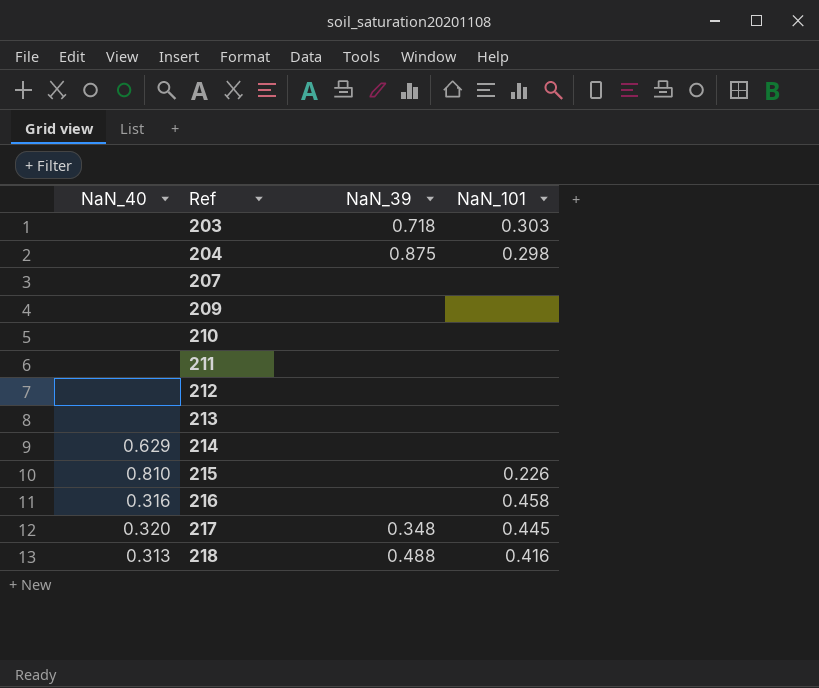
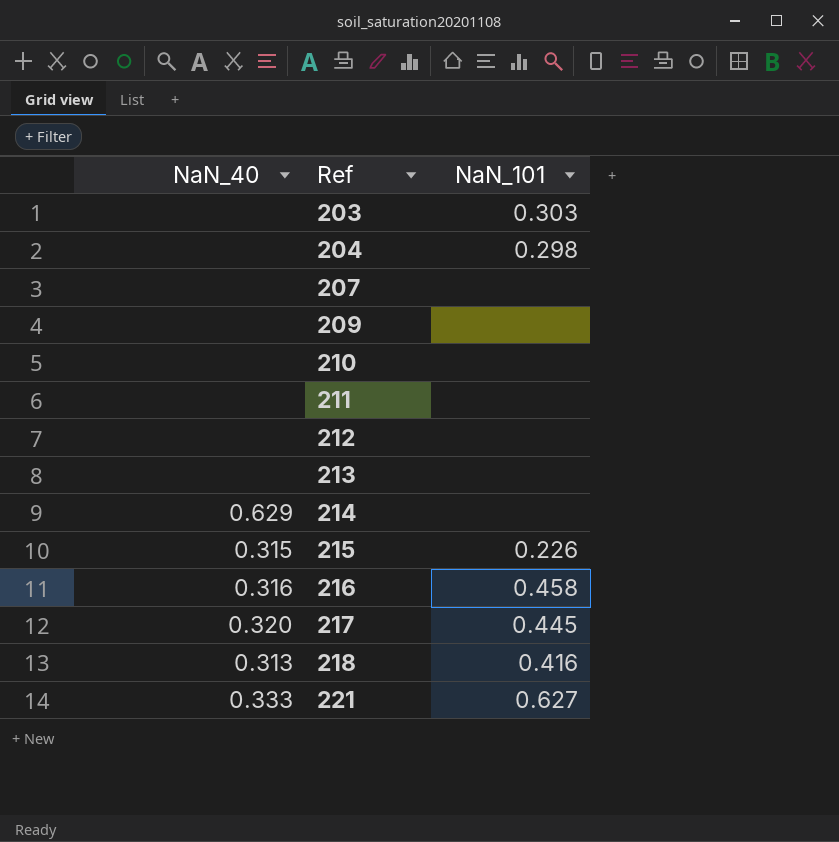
column NaN_39 | position: 3 -> none
215 | NaN_40: 0.810 -> 0.315
row 221: none -> 0.333 | 0.627

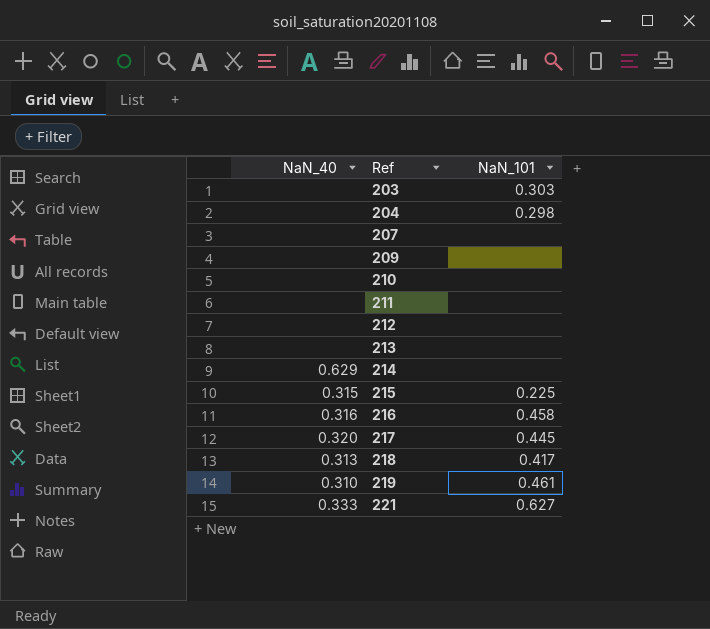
215 | NaN_101: 0.226 -> 0.225
218 | NaN_101: 0.416 -> 0.417
row 219: none -> 0.310 | 0.461

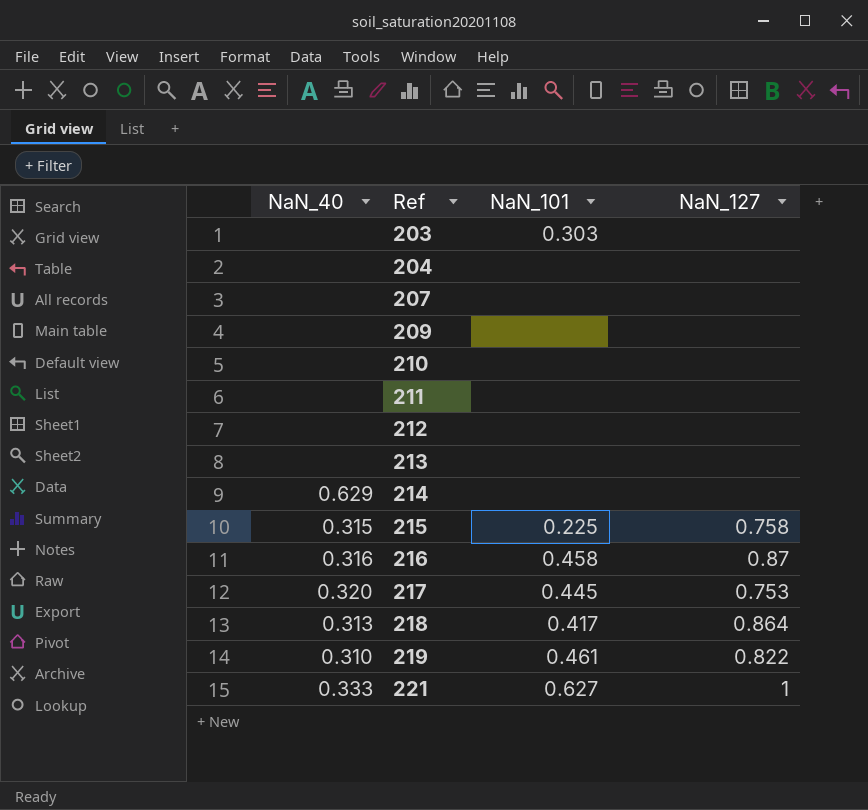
column NaN_127 | position: none -> 4
204 | NaN_101: 0.298 -> none

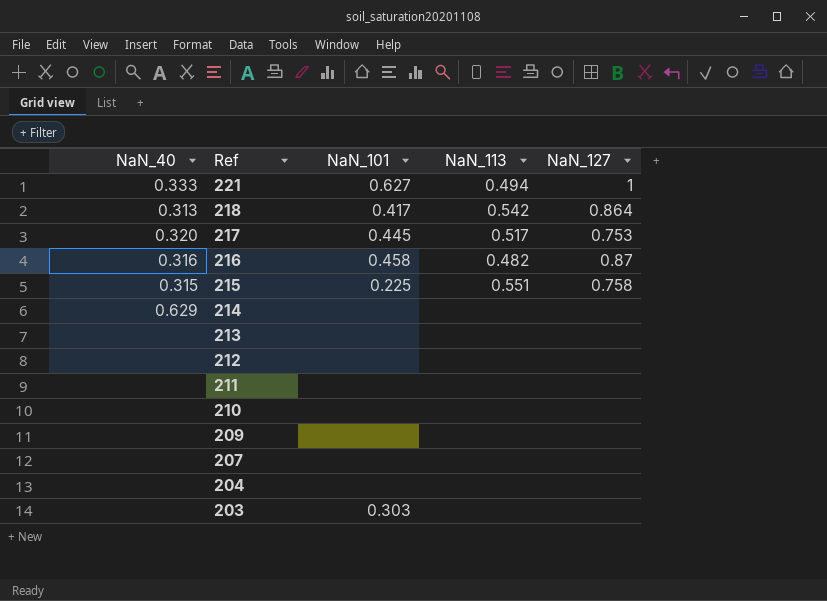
row order: Ref ascending -> Ref descending
column NaN_113 | position: none -> 4
row 219: 0.310 | 0.461 | 0.822 -> none

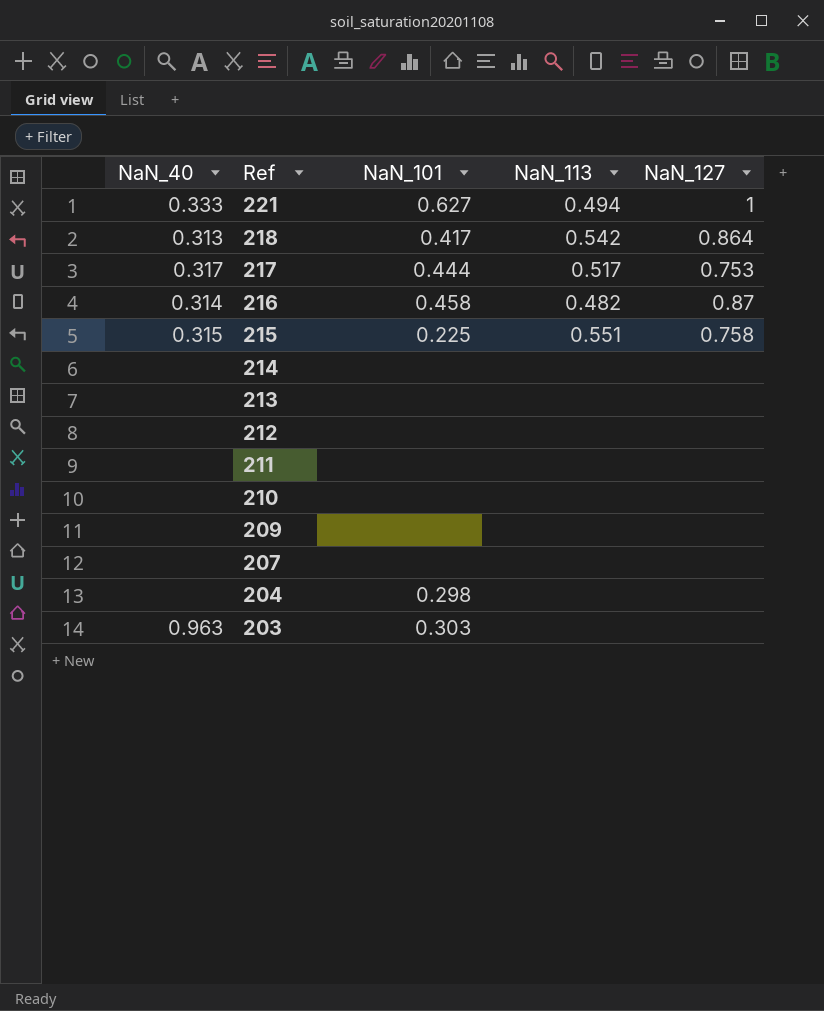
217 | NaN_40: 0.320 -> 0.317
217 | NaN_101: 0.445 -> 0.444
216 | NaN_40: 0.316 -> 0.314
214 | NaN_40: 0.629 -> none
204 | NaN_101: none -> 0.298
203 | NaN_40: none -> 0.963

